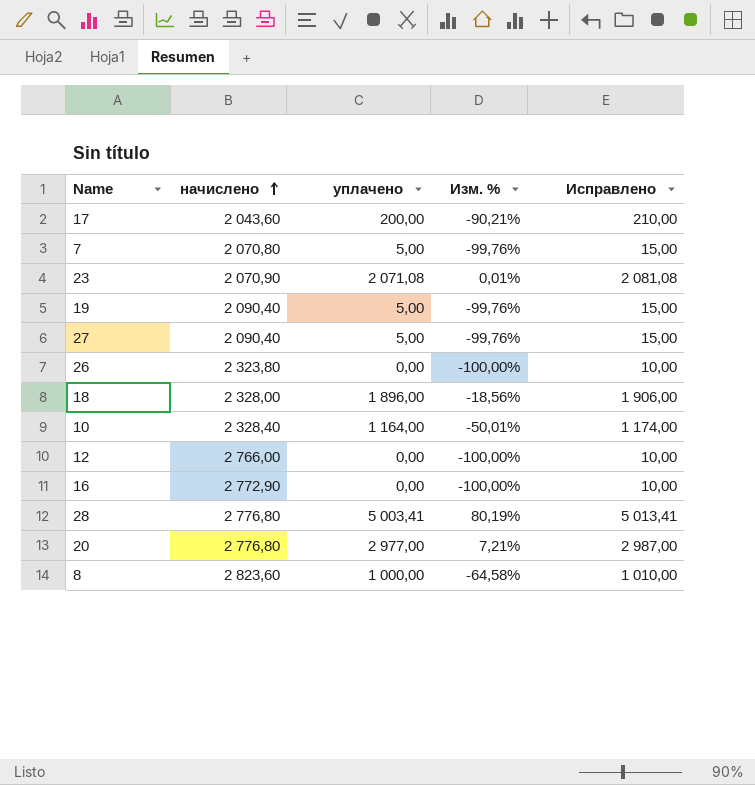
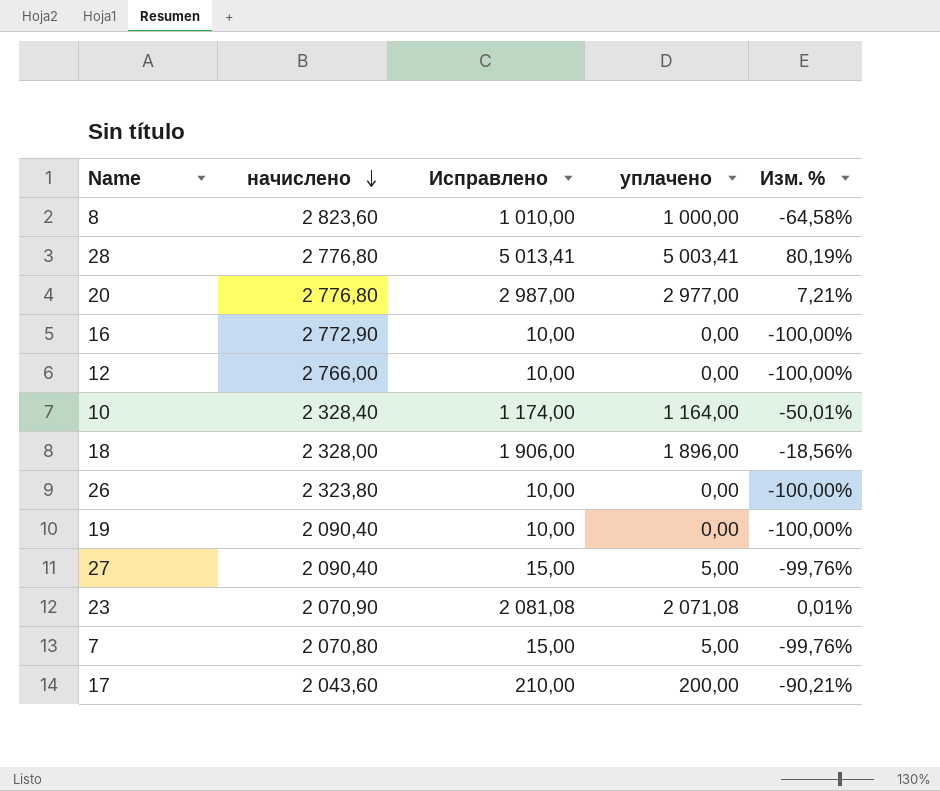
row order: начислено ascending -> начислено descending
column Исправлено | position: 5 -> 3
19 | Исправлено: 15,00 -> 10,00
19 | уплачено: 5,00 -> 0,00
19 | Изм. %: -99,76% -> -100,00%

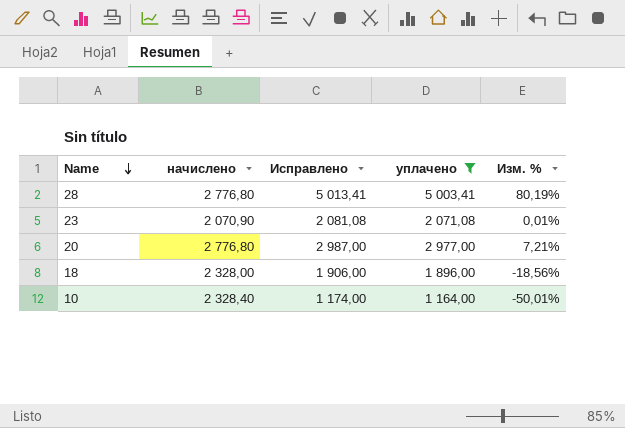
filter: none -> уплачено >= 1 164,00
row order: начислено descending -> Name descending

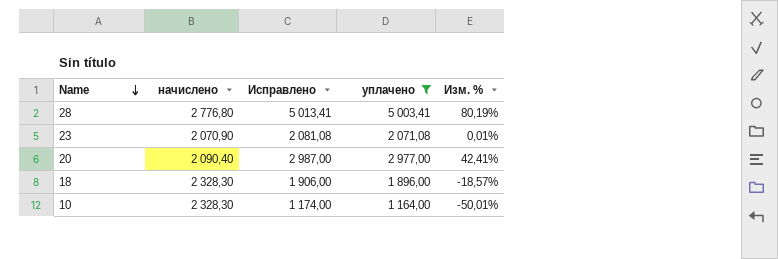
20 | начислено: 2 776,80 -> 2 090,40
20 | Изм. %: 7,21% -> 42,41%
18 | начислено: 2 328,00 -> 2 328,30
18 | Изм. %: -18,56% -> -18,57%
10 | начислено: 2 328,40 -> 2 328,30

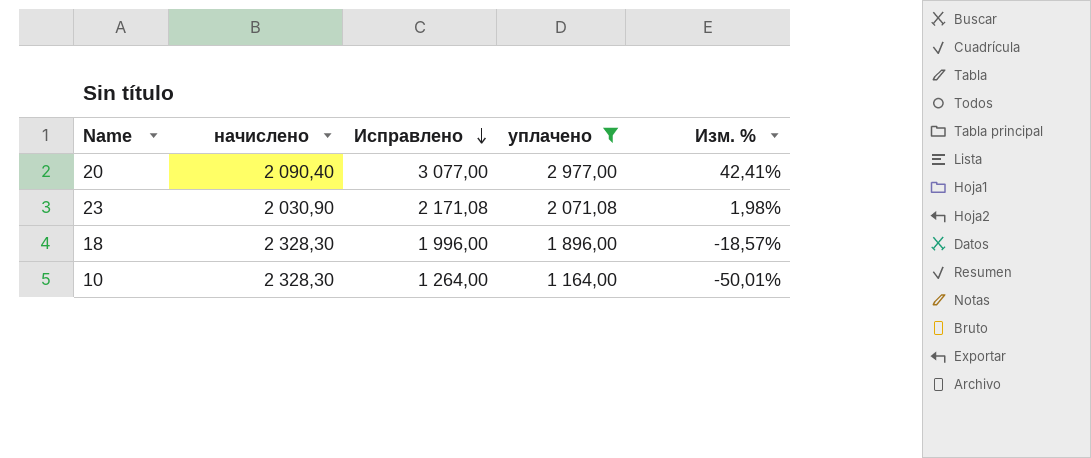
row order: Name descending -> Исправлено descending
column Исправлено | formula: [уплачено] + 10 -> [уплачено] + 100
row 28: 2 776,80 | 5 013,41 | 5 003,41 | 80,19% -> none
23 | начислено: 2 070,90 -> 2 030,90
23 | Изм. %: 0,01% -> 1,98%

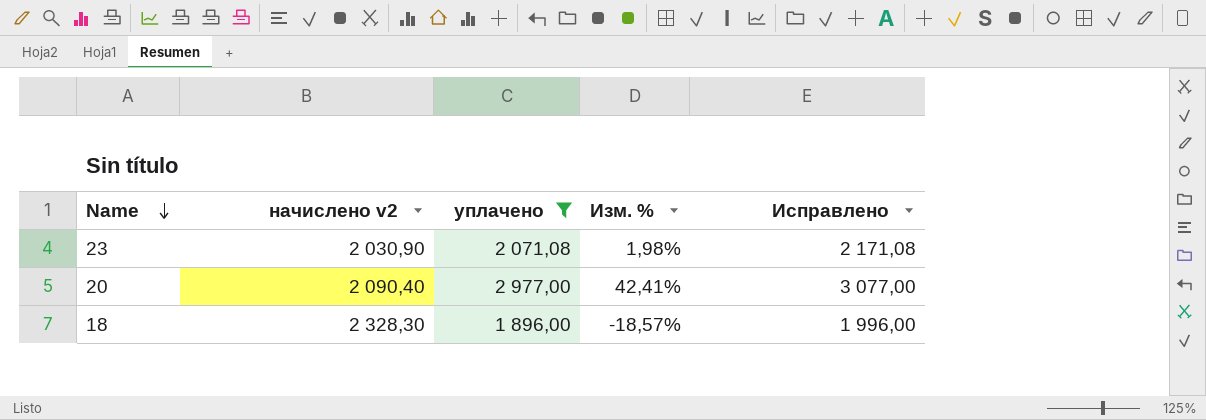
row order: Исправлено descending -> Name descending
column name: начислено -> начислено v2
column Исправлено | position: 3 -> 5
row 10: 2 328,30 | 1 264,00 | 1 164,00 | -50,01% -> none

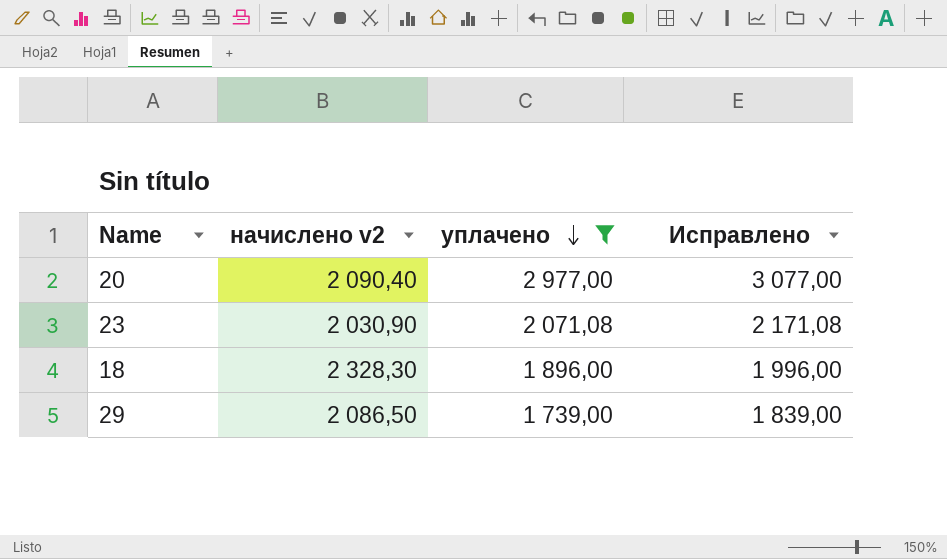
row order: Name descending -> уплачено descending
column Изм. % | formula: ([уплачено] - [начислено v2]) / [начислено v2] -> none
row 29: none -> 2 086,50 | 1 739,00 | 1 839,00

